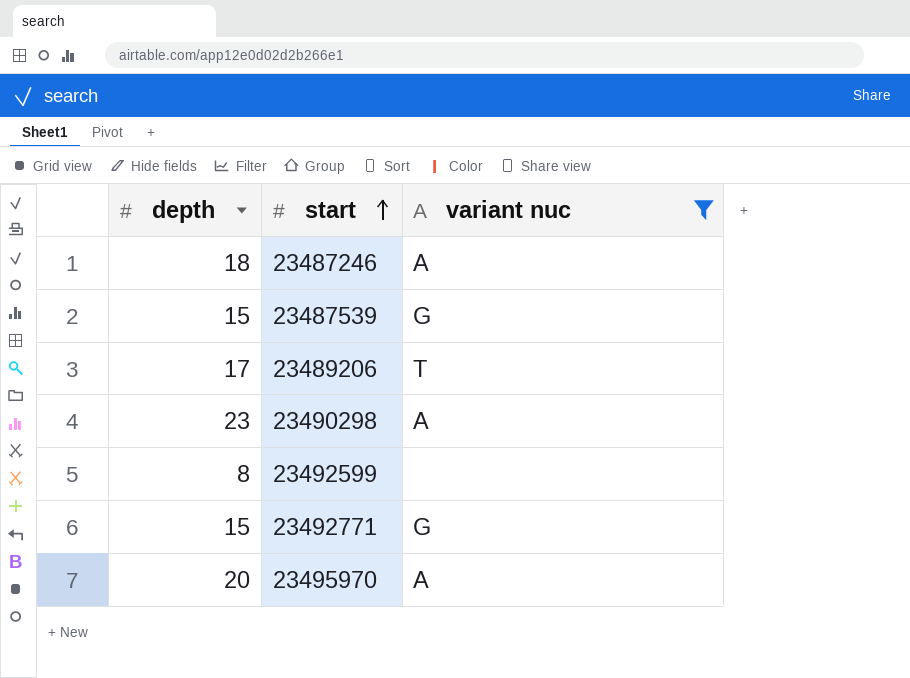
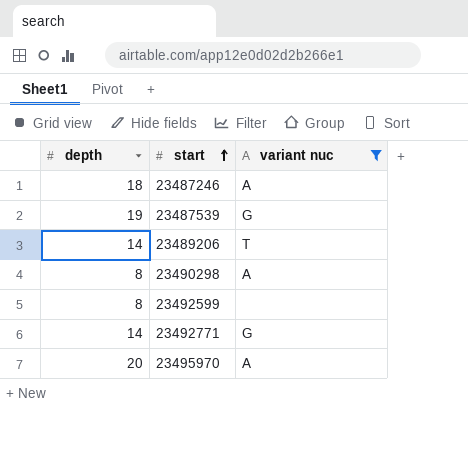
23487539 | depth: 15 -> 19
23489206 | depth: 17 -> 14
23490298 | depth: 23 -> 8
23492771 | depth: 15 -> 14

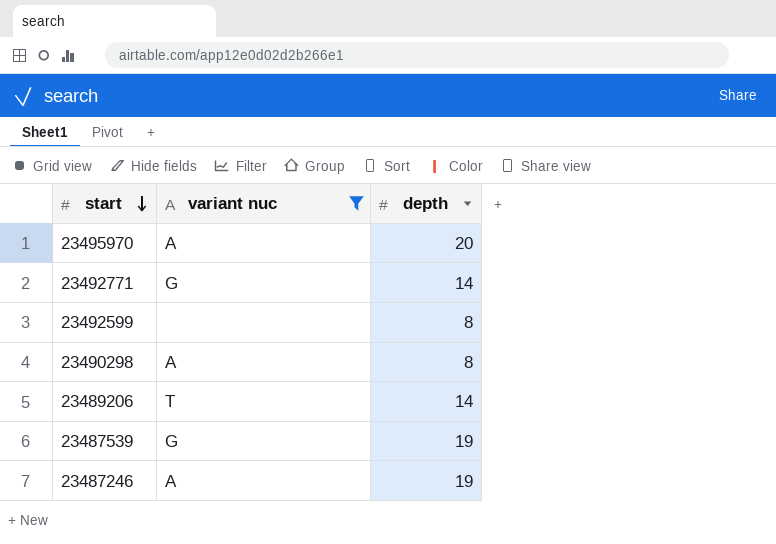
row order: start ascending -> start descending
column depth | position: 1 -> 3
23487246 | depth: 18 -> 19

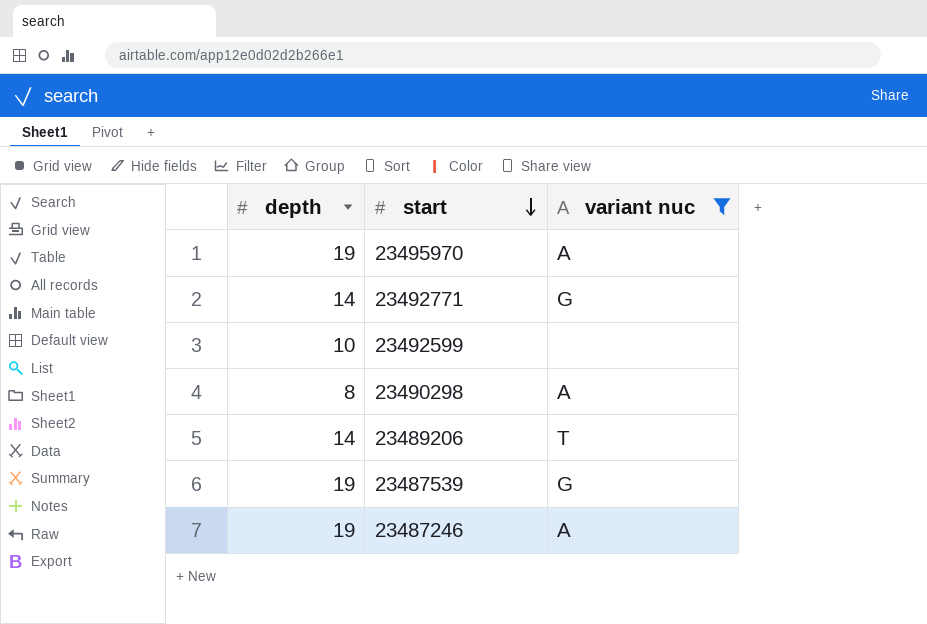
column depth | position: 3 -> 1
23495970 | depth: 20 -> 19
23492599 | depth: 8 -> 10

